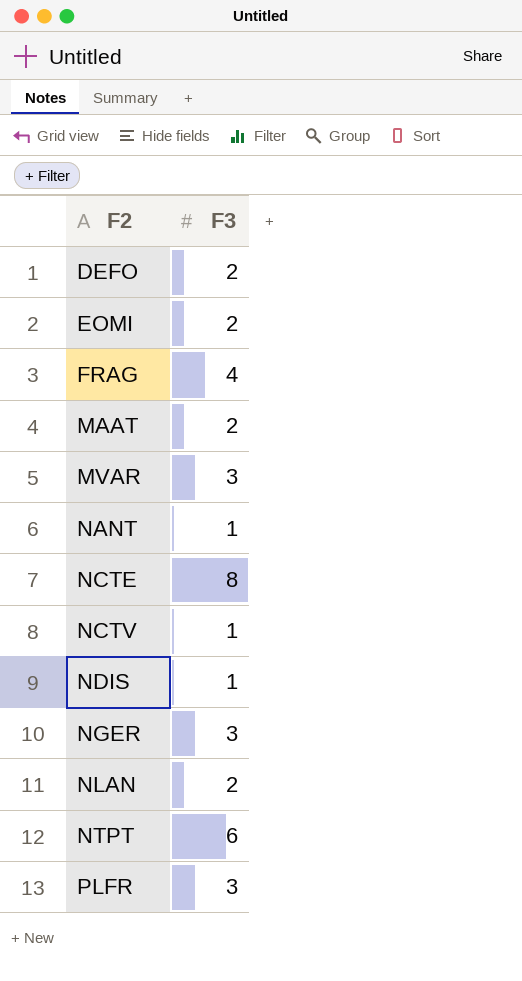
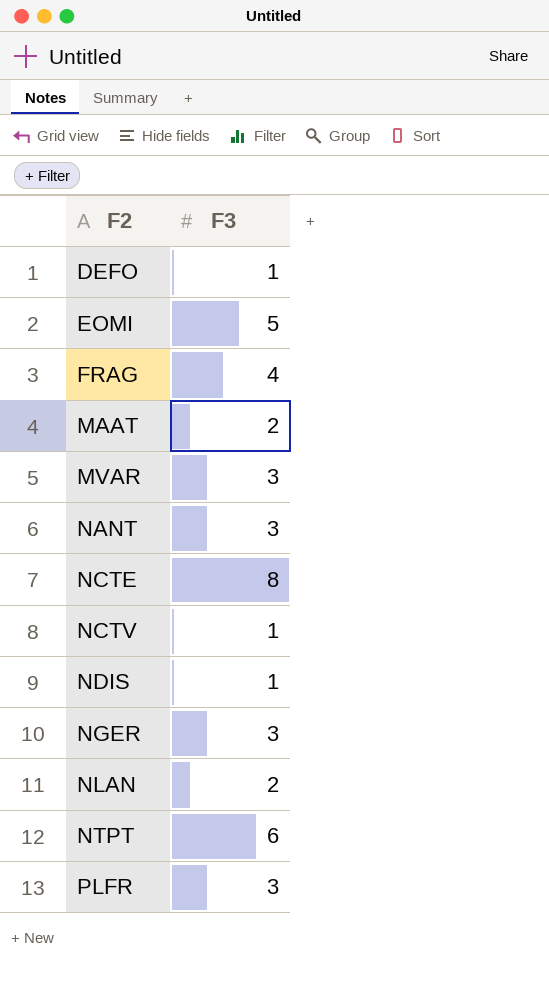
DEFO | F3: 2 -> 1
EOMI | F3: 2 -> 5
NANT | F3: 1 -> 3

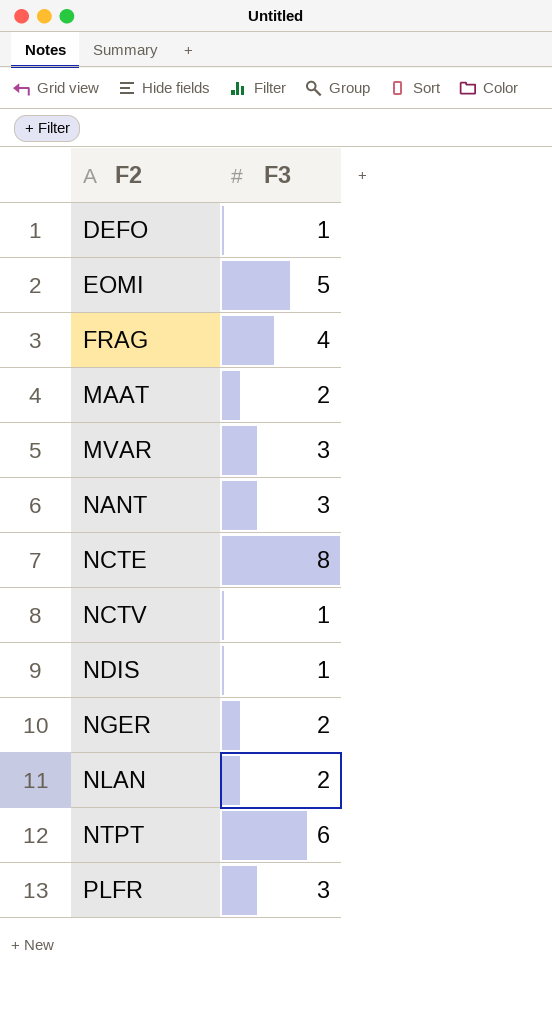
NGER | F3: 3 -> 2

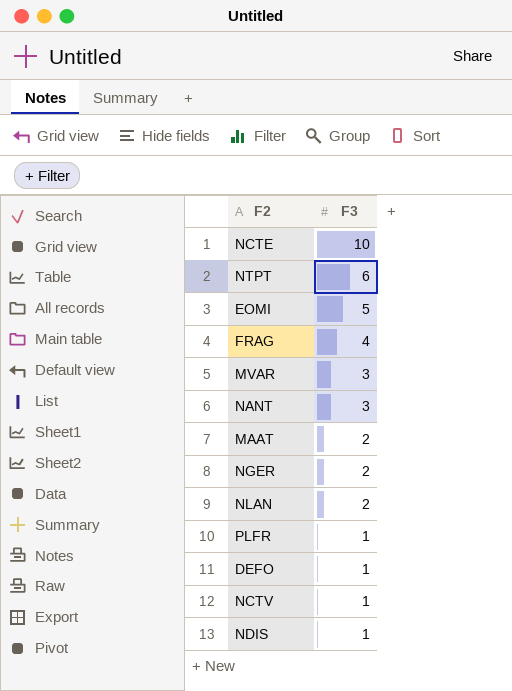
row order: F2 ascending -> F3 descending
NCTE | F3: 8 -> 10
PLFR | F3: 3 -> 1

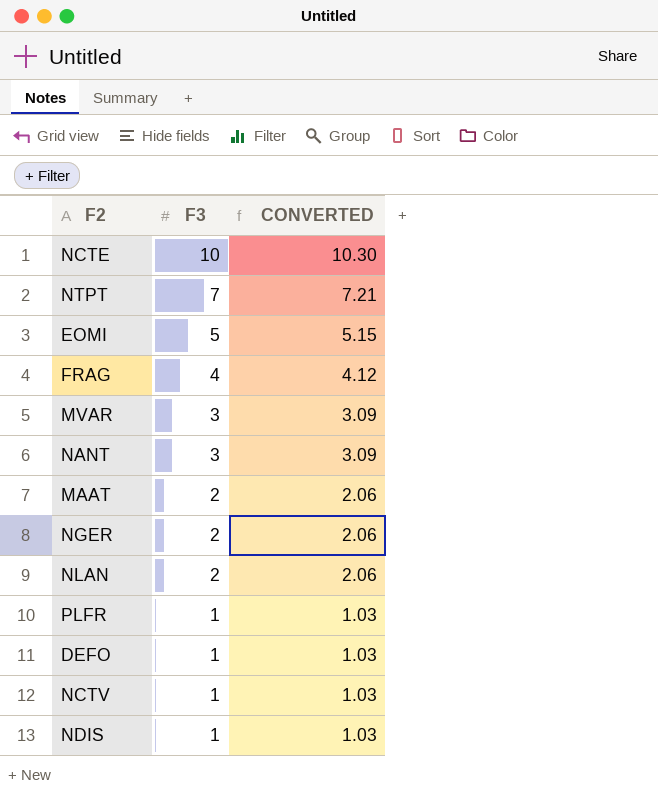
column CONVERTED | formula: none -> [F3] * 1.03
NTPT | F3: 6 -> 7

